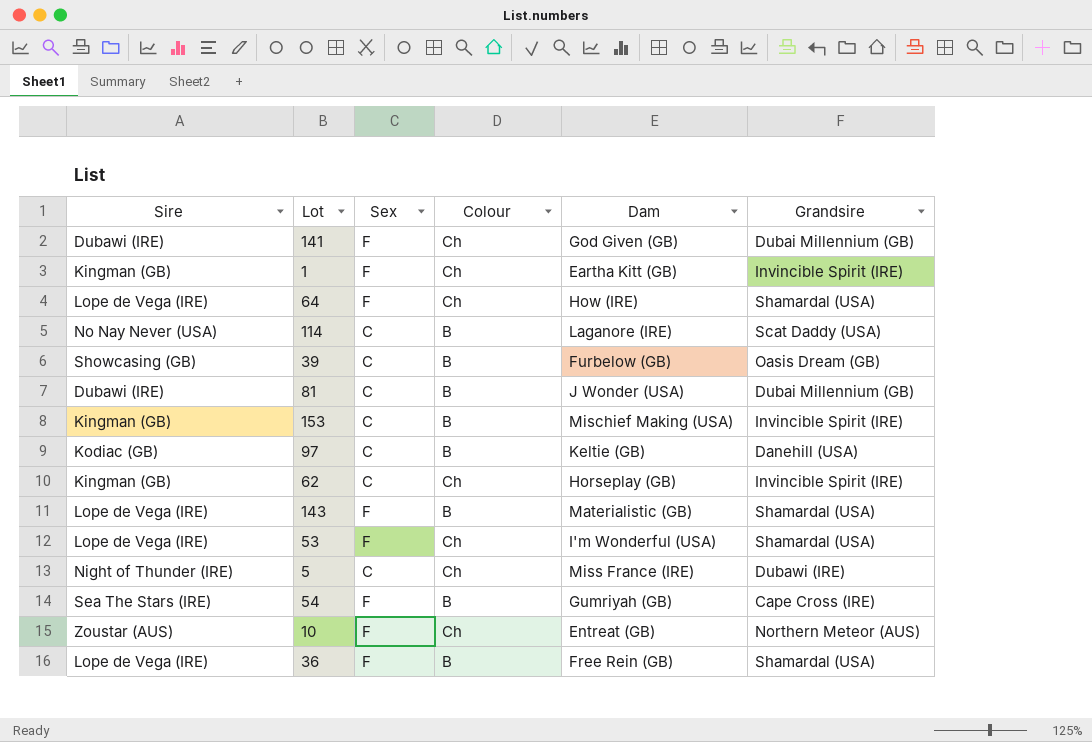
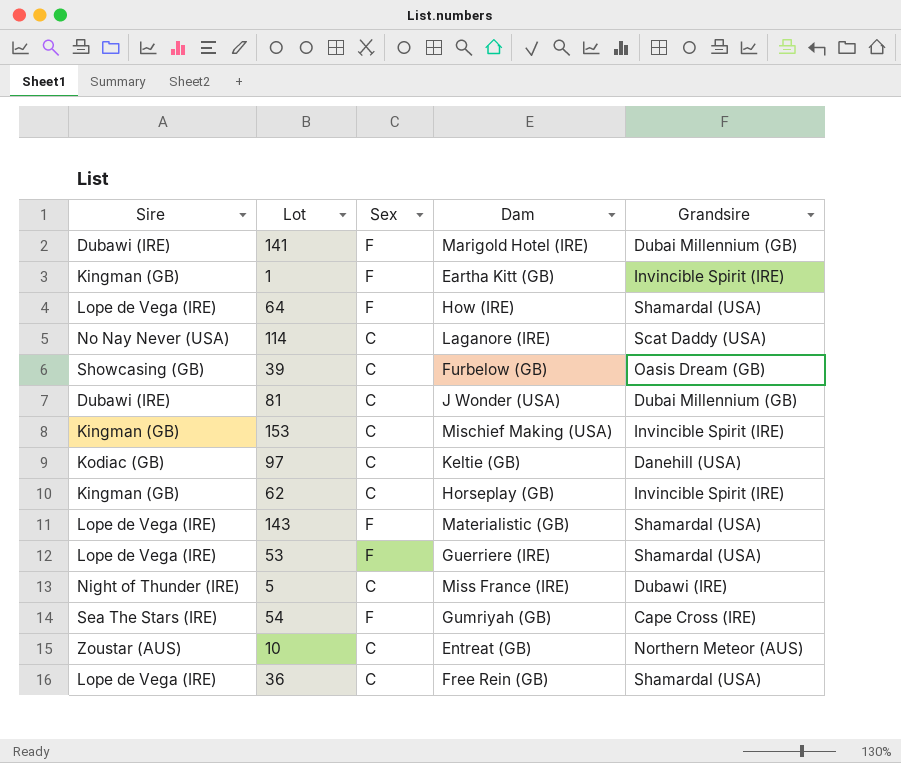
column Colour | position: 4 -> none
141 | Dam: God Given (GB) -> Marigold Hotel (IRE)
53 | Dam: I'm Wonderful (USA) -> Guerriere (IRE)
10 | Sex: F -> C
36 | Sex: F -> C

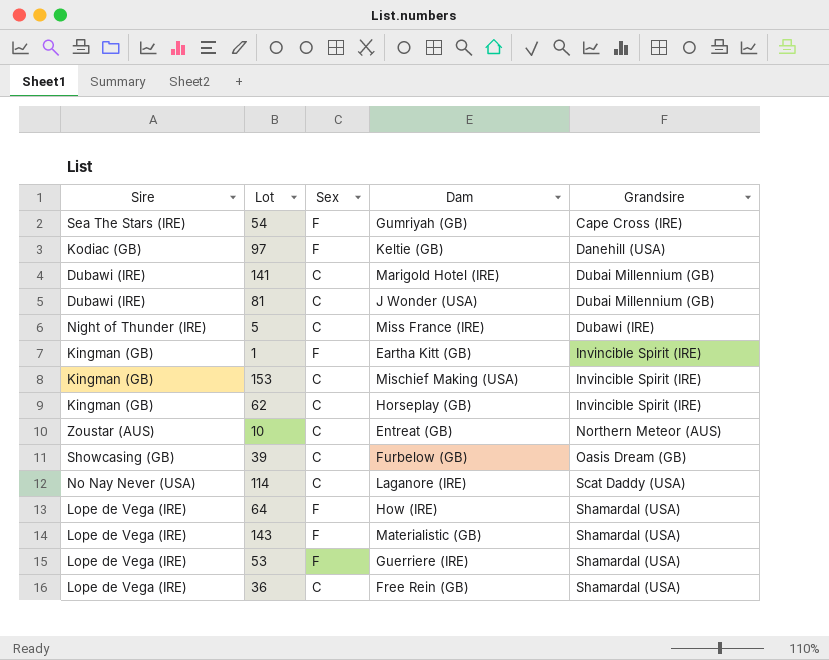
row order: none -> Grandsire ascending
97 | Sex: C -> F
141 | Sex: F -> C

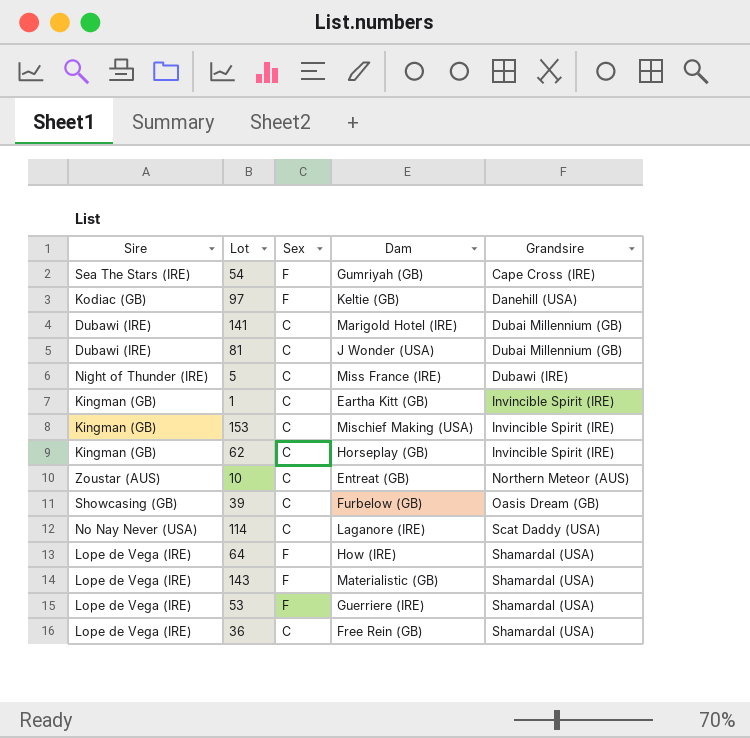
1 | Sex: F -> C

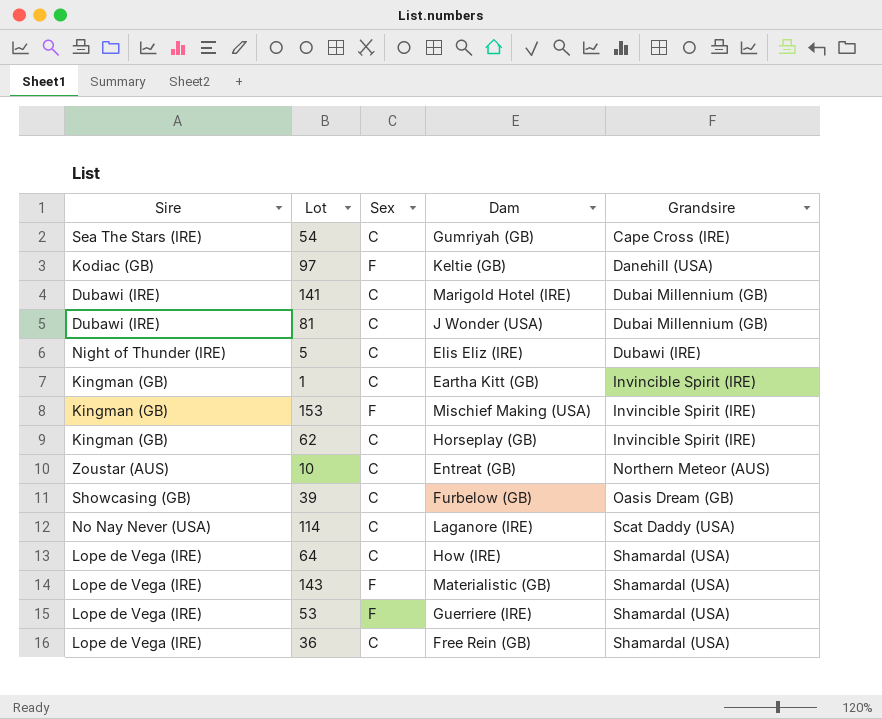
54 | Sex: F -> C
5 | Dam: Miss France (IRE) -> Elis Eliz (IRE)
153 | Sex: C -> F
64 | Sex: F -> C

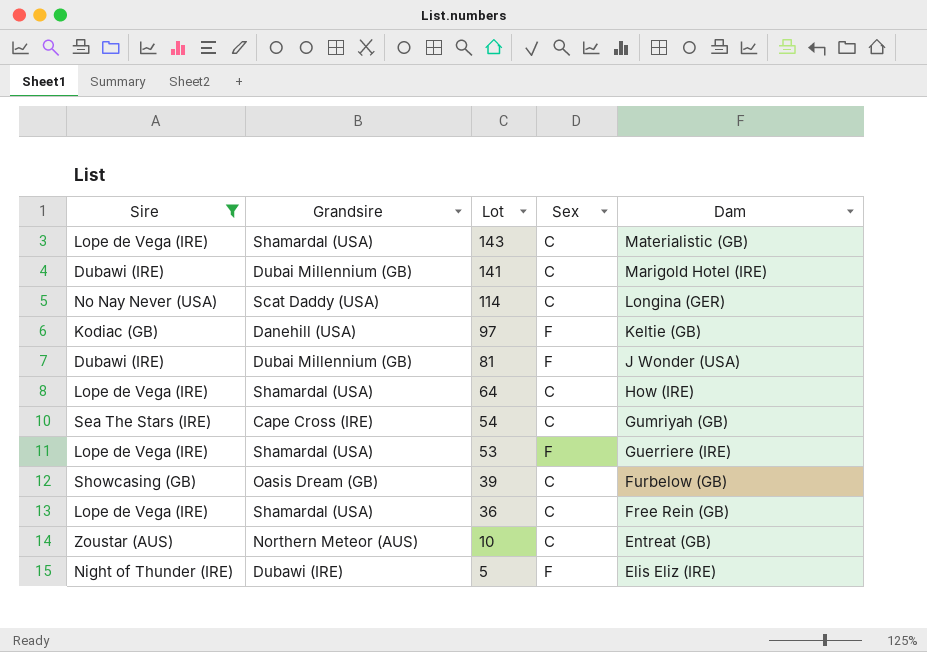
filter: none -> Sire != Kingman (GB)
row order: Grandsire ascending -> Lot descending
column Grandsire | position: 5 -> 2
143 | Sex: F -> C
114 | Dam: Laganore (IRE) -> Longina (GER)
81 | Sex: C -> F
5 | Sex: C -> F

